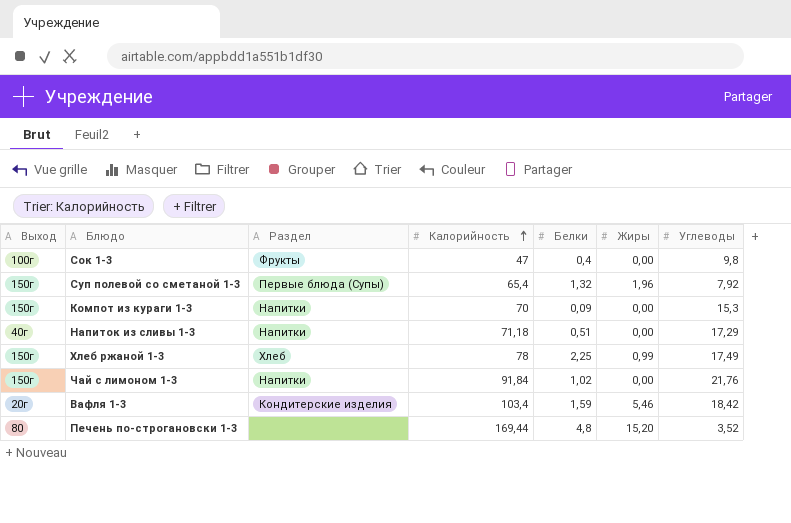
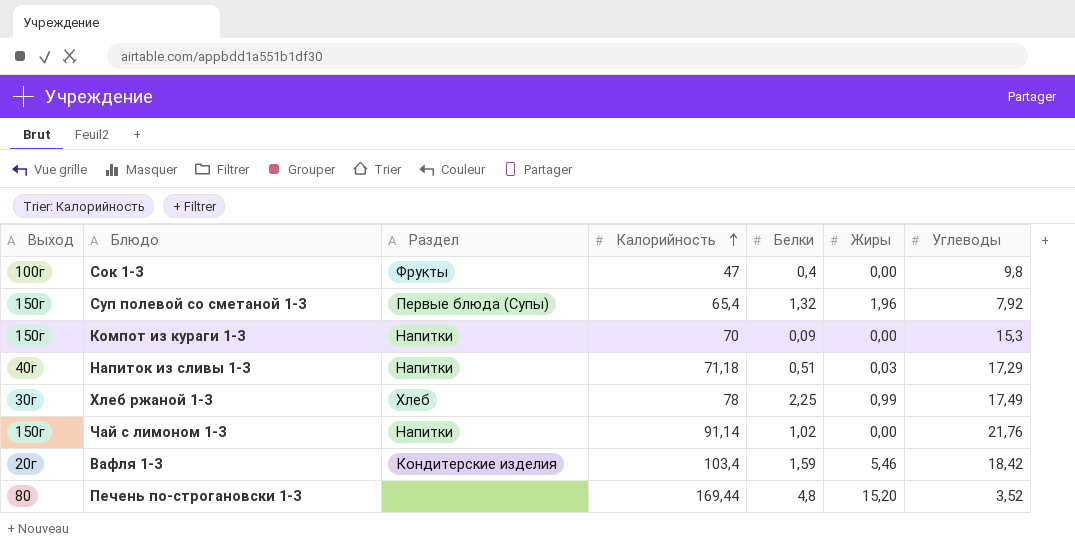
Напиток из сливы 1-3 | Жиры: 0,00 -> 0,03
Хлеб ржаной 1-3 | Выход: 150г -> 30г
Чай с лимоном 1-3 | Калорийность: 91,84 -> 91,14

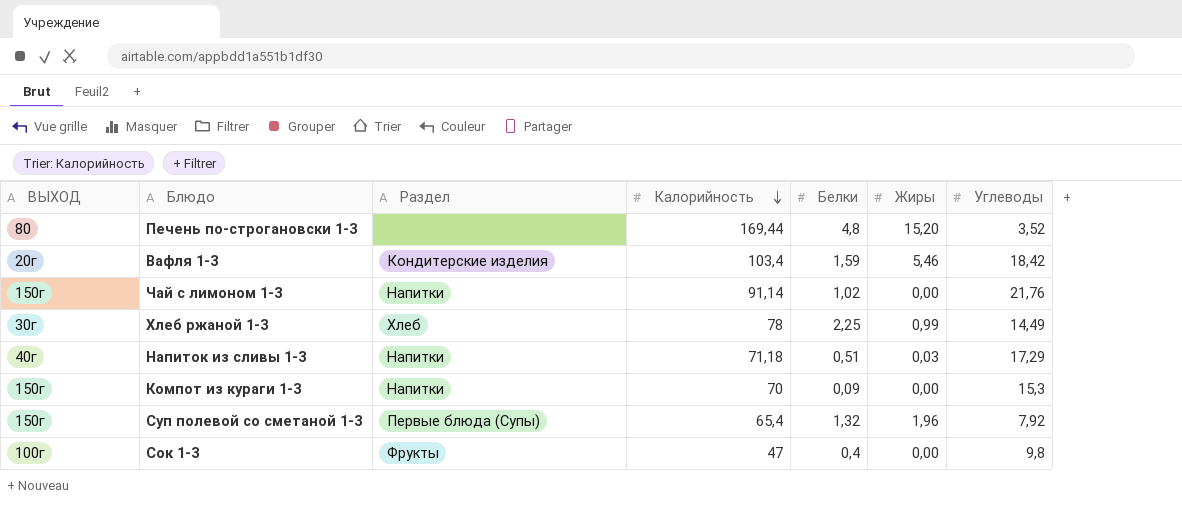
row order: Калорийность ascending -> Калорийность descending
column name: Выход -> ВЫХОД
Хлеб ржаной 1-3 | Углеводы: 17,49 -> 14,49

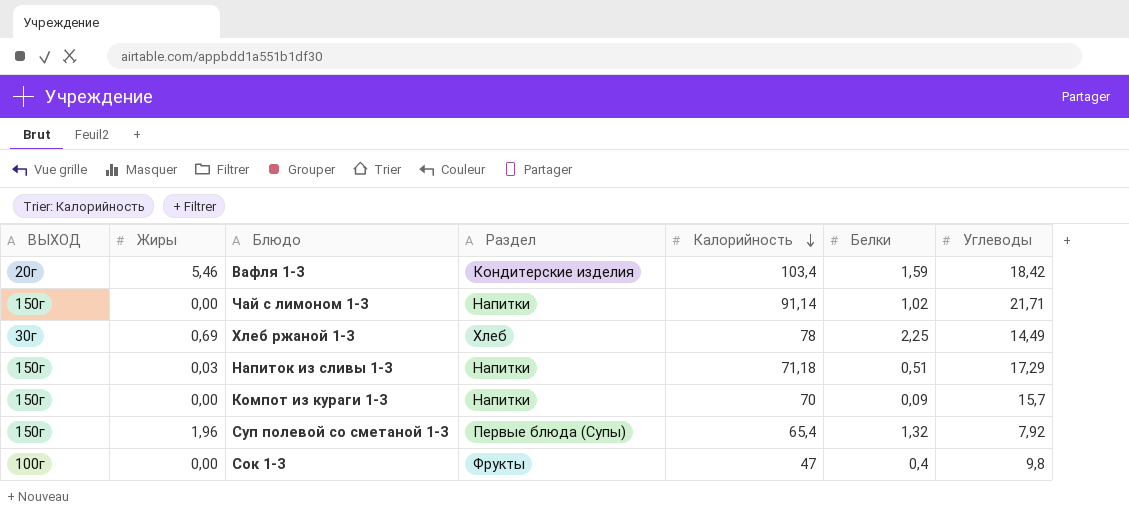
column Жиры | position: 6 -> 2
row Печень по-строгановски 1-3: 80 | none | 169,44 | 4,8 | 15,20 | 3,52 -> none
Чай с лимоном 1-3 | Углеводы: 21,76 -> 21,71
Хлеб ржаной 1-3 | Жиры: 0,99 -> 0,69
Напиток из сливы 1-3 | ВЫХОД: 40г -> 150г
Компот из кураги 1-3 | Углеводы: 15,3 -> 15,7

